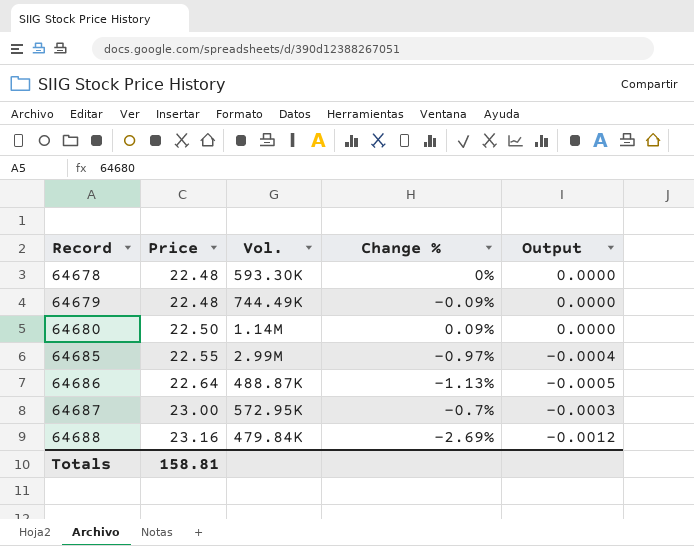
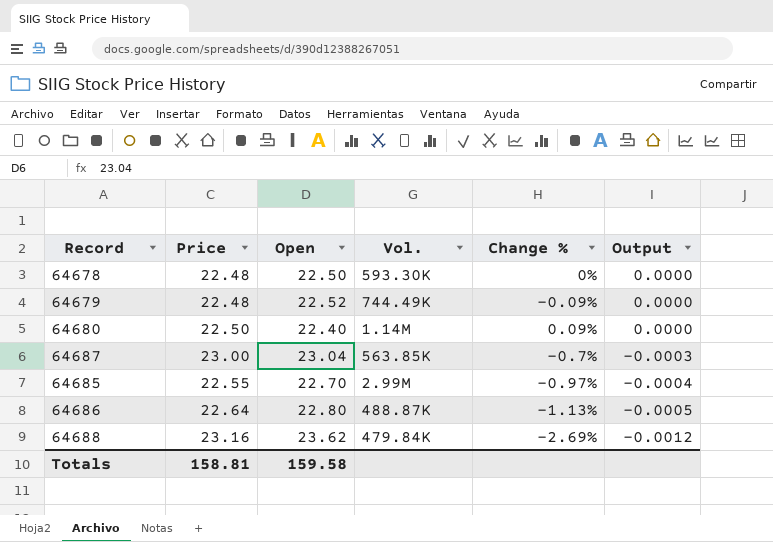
row order: Record ascending -> Output descending
column Open | position: none -> 3
64687 | Vol.: 572.95K -> 563.85K

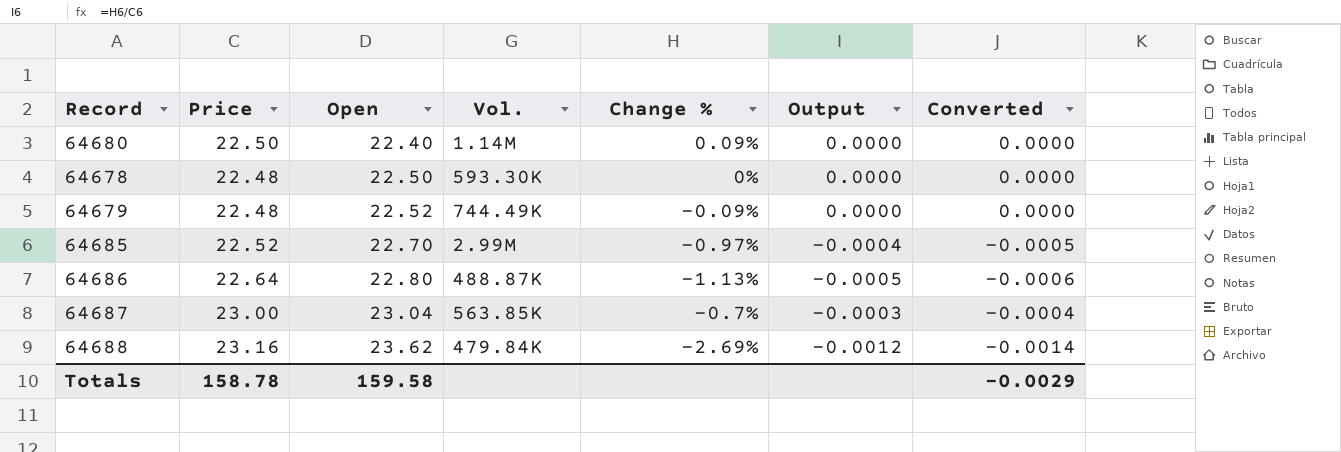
row order: Output descending -> Open ascending
column Converted | formula: none -> [Output] * 1.2
64685 | Price: 22.55 -> 22.52
Totals | Price: 158.81 -> 158.78

